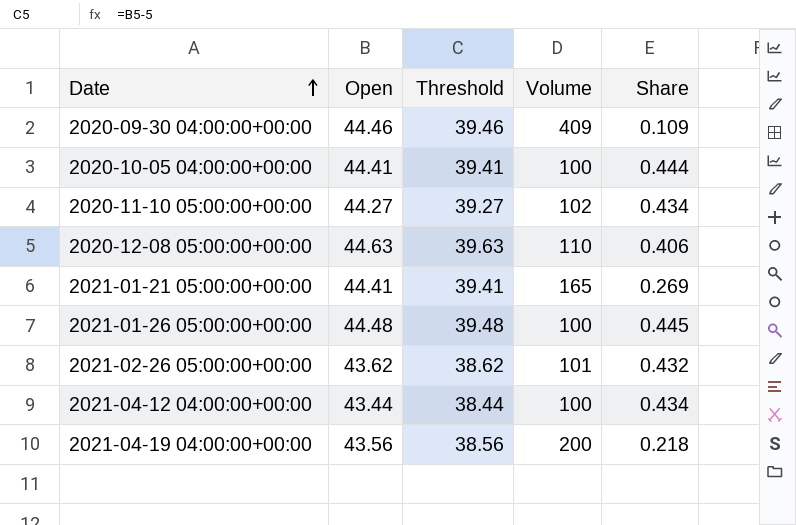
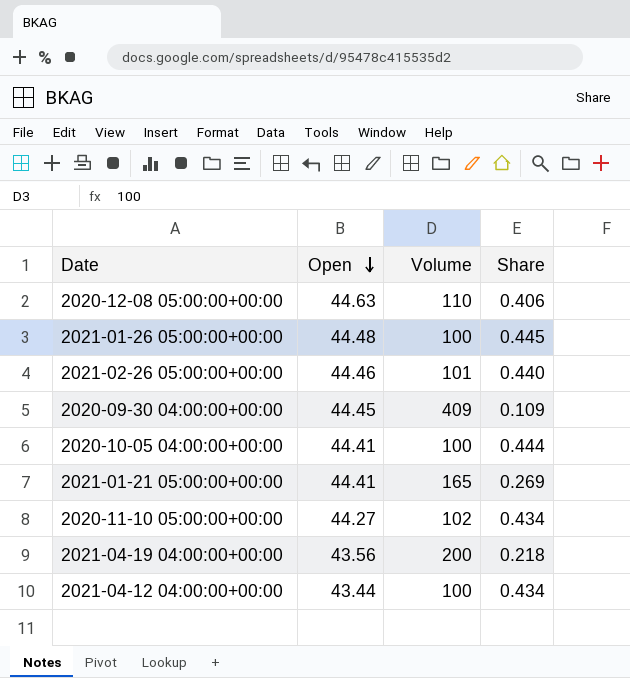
row order: Date ascending -> Open descending
column Threshold | formula: [Open] - 5 -> none
2021-02-26 05:00:00+00:00 | Open: 43.62 -> 44.46
2021-02-26 05:00:00+00:00 | Share: 0.432 -> 0.440
2020-09-30 04:00:00+00:00 | Open: 44.46 -> 44.45

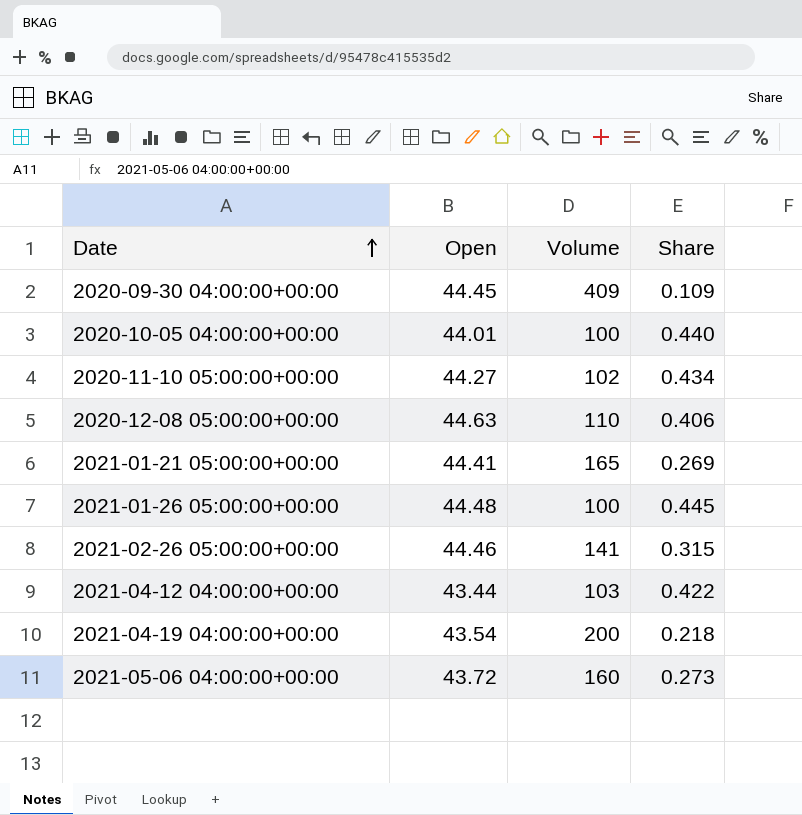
row order: Open descending -> Date ascending
2020-10-05 04:00:00+00:00 | Open: 44.41 -> 44.01
2020-10-05 04:00:00+00:00 | Share: 0.444 -> 0.440
2021-02-26 05:00:00+00:00 | Volume: 101 -> 141
2021-02-26 05:00:00+00:00 | Share: 0.440 -> 0.315
2021-04-12 04:00:00+00:00 | Volume: 100 -> 103
2021-04-12 04:00:00+00:00 | Share: 0.434 -> 0.422
2021-04-19 04:00:00+00:00 | Open: 43.56 -> 43.54
row 2021-05-06 04:00:00+00:00: none -> 43.72 | 160 | 0.273

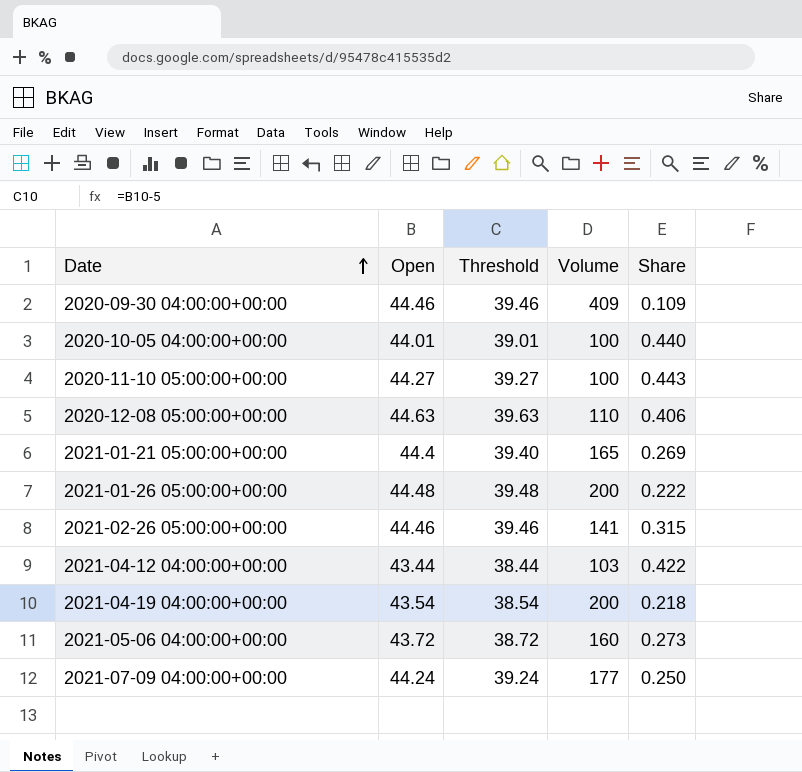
column Threshold | formula: none -> [Open] - 5
2020-09-30 04:00:00+00:00 | Open: 44.45 -> 44.46
2020-11-10 05:00:00+00:00 | Volume: 102 -> 100
2020-11-10 05:00:00+00:00 | Share: 0.434 -> 0.443
2021-01-21 05:00:00+00:00 | Open: 44.41 -> 44.4
2021-01-26 05:00:00+00:00 | Volume: 100 -> 200
2021-01-26 05:00:00+00:00 | Share: 0.445 -> 0.222
row 2021-07-09 04:00:00+00:00: none -> 44.24 | 39.24 | 177 | 0.250

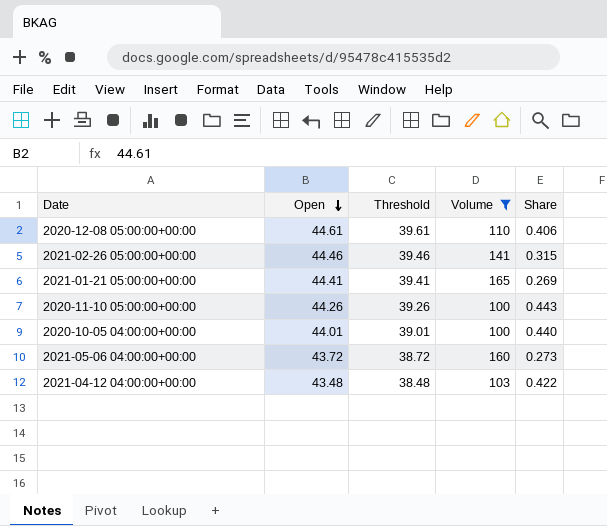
filter: none -> Volume <= 165
row order: Date ascending -> Open descending
2020-12-08 05:00:00+00:00 | Open: 44.63 -> 44.61
2020-12-08 05:00:00+00:00 | Threshold: 39.63 -> 39.61
2021-01-21 05:00:00+00:00 | Open: 44.4 -> 44.41
2021-01-21 05:00:00+00:00 | Threshold: 39.40 -> 39.41
2020-11-10 05:00:00+00:00 | Open: 44.27 -> 44.26
2020-11-10 05:00:00+00:00 | Threshold: 39.27 -> 39.26
2021-04-12 04:00:00+00:00 | Open: 43.44 -> 43.48
2021-04-12 04:00:00+00:00 | Threshold: 38.44 -> 38.48

